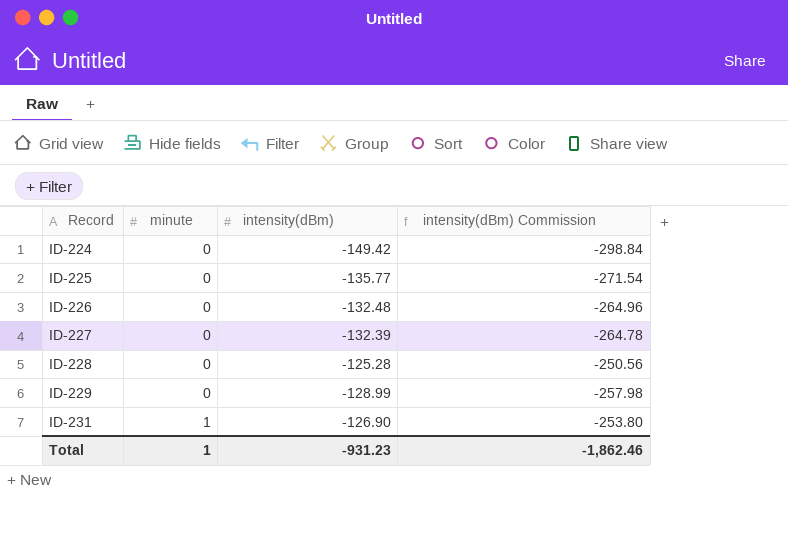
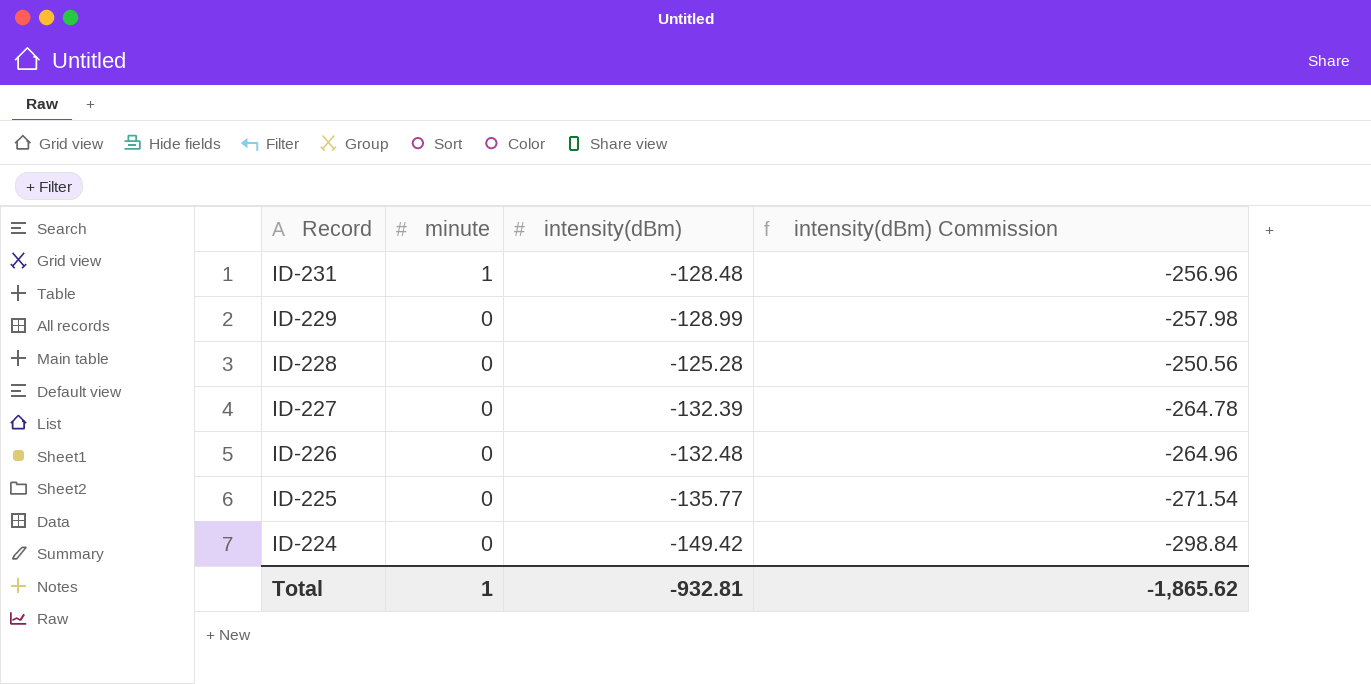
row order: Record ascending -> Record descending
ID-231 | intensity(dBm): -126.90 -> -128.48
ID-231 | intensity(dBm) Commission: -253.80 -> -256.96
Total | intensity(dBm): -931.23 -> -932.81
Total | intensity(dBm) Commission: -1,862.46 -> -1,865.62

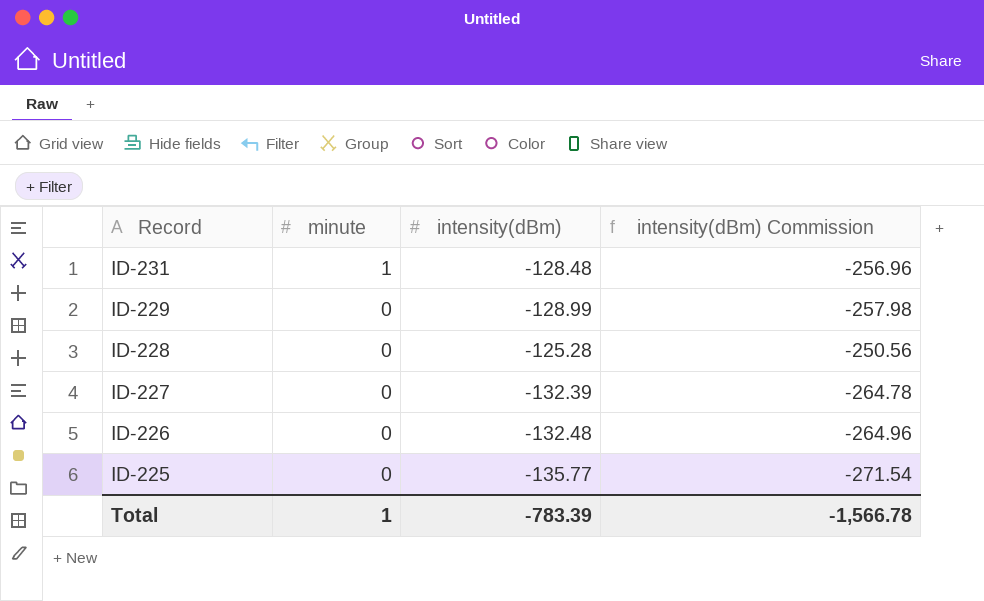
row ID-224: 0 | -149.42 | -298.84 -> none
Total | intensity(dBm): -932.81 -> -783.39
Total | intensity(dBm) Commission: -1,865.62 -> -1,566.78

